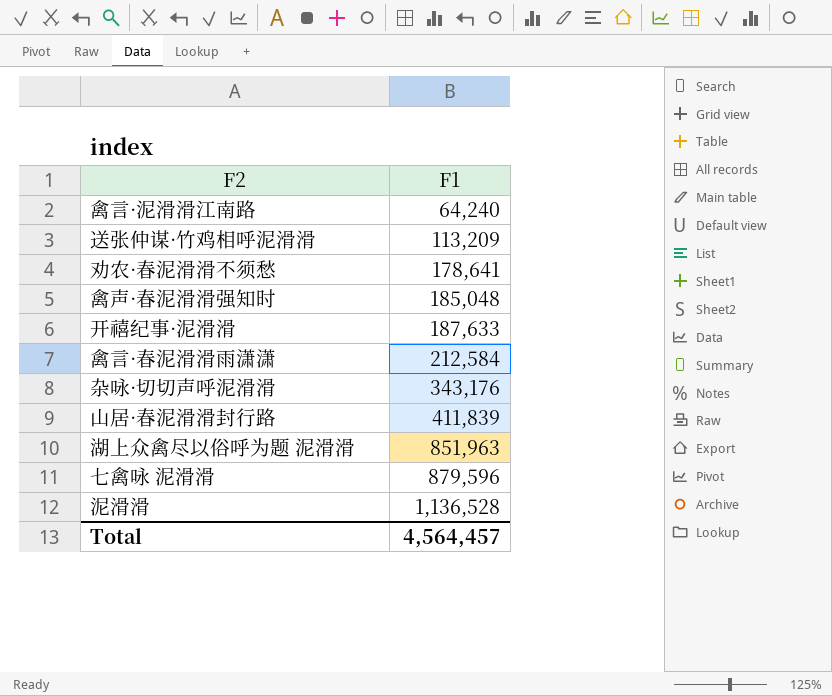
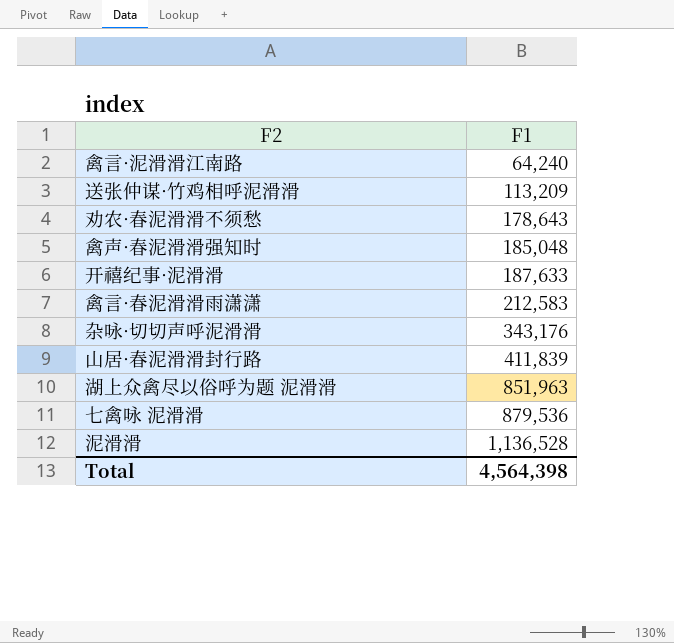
劝农·春泥滑滑不须愁 | F1: 178,641 -> 178,643
禽言·春泥滑滑雨潇潇 | F1: 212,584 -> 212,583
七禽咏 泥滑滑 | F1: 879,596 -> 879,536
Total | F1: 4,564,457 -> 4,564,398

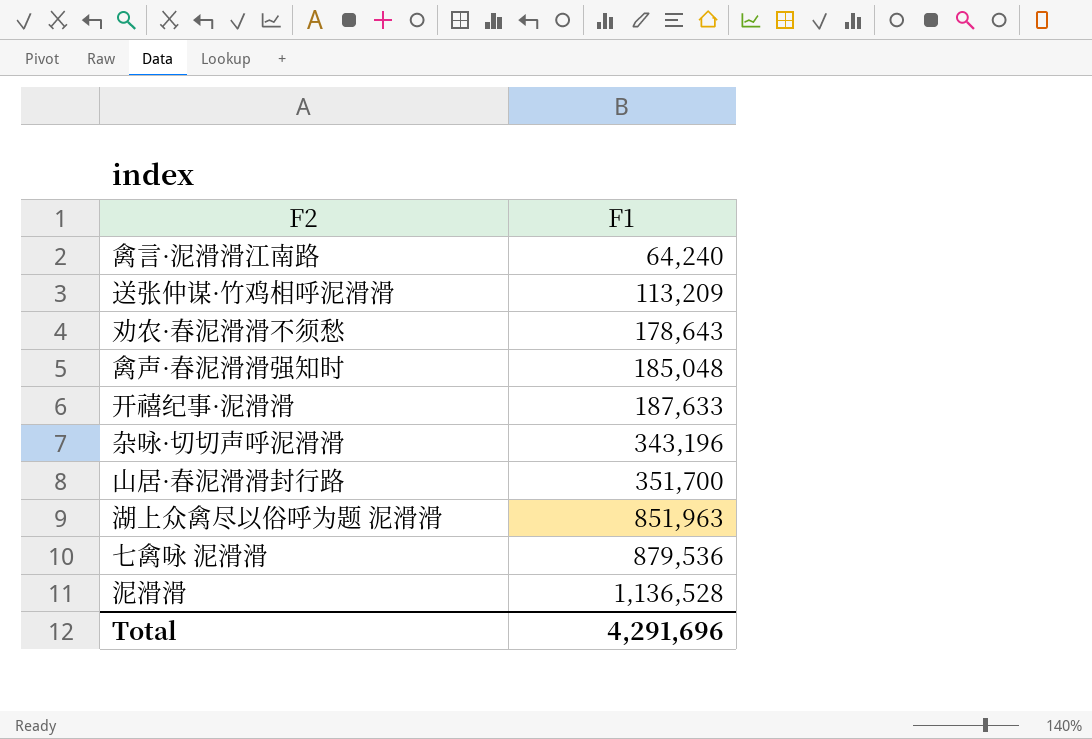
row 禽言·春泥滑滑雨潇潇: 212,583 -> none
杂咏·切切声呼泥滑滑 | F1: 343,176 -> 343,196
山居·春泥滑滑封行路 | F1: 411,839 -> 351,700
Total | F1: 4,564,398 -> 4,291,696

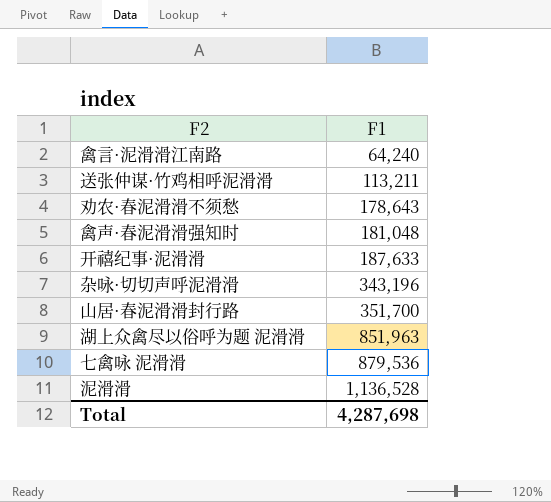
送张仲谋·竹鸡相呼泥滑滑 | F1: 113,209 -> 113,211
禽声·春泥滑滑强知时 | F1: 185,048 -> 181,048
Total | F1: 4,291,696 -> 4,287,698

